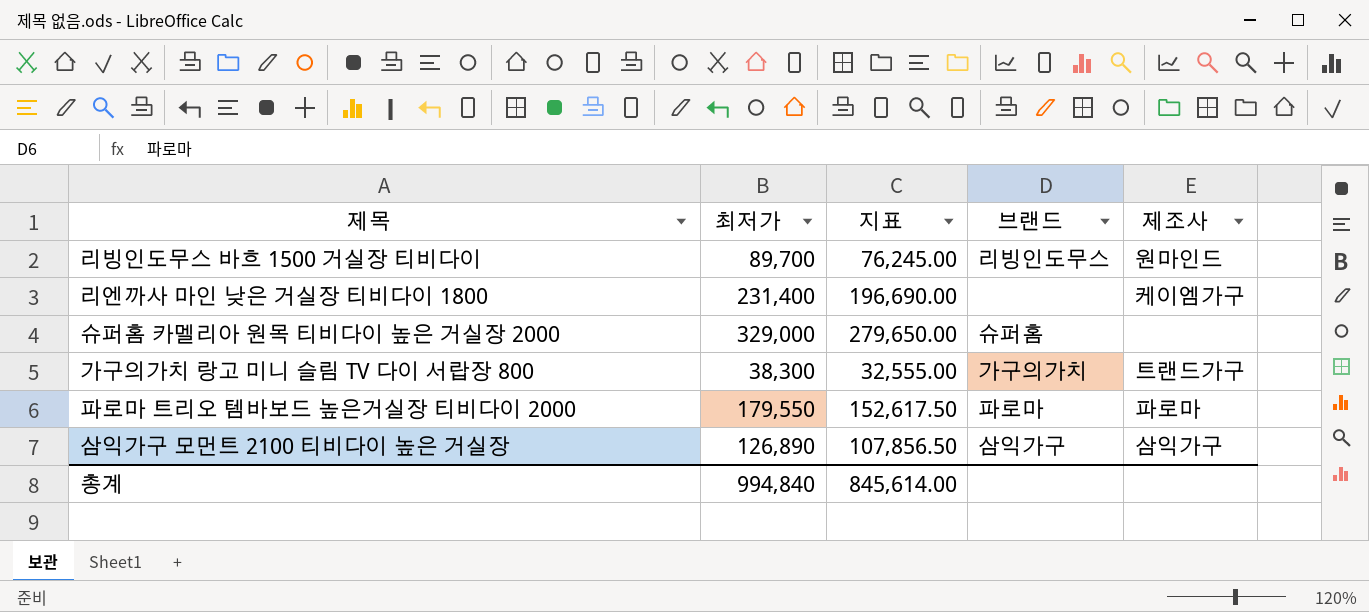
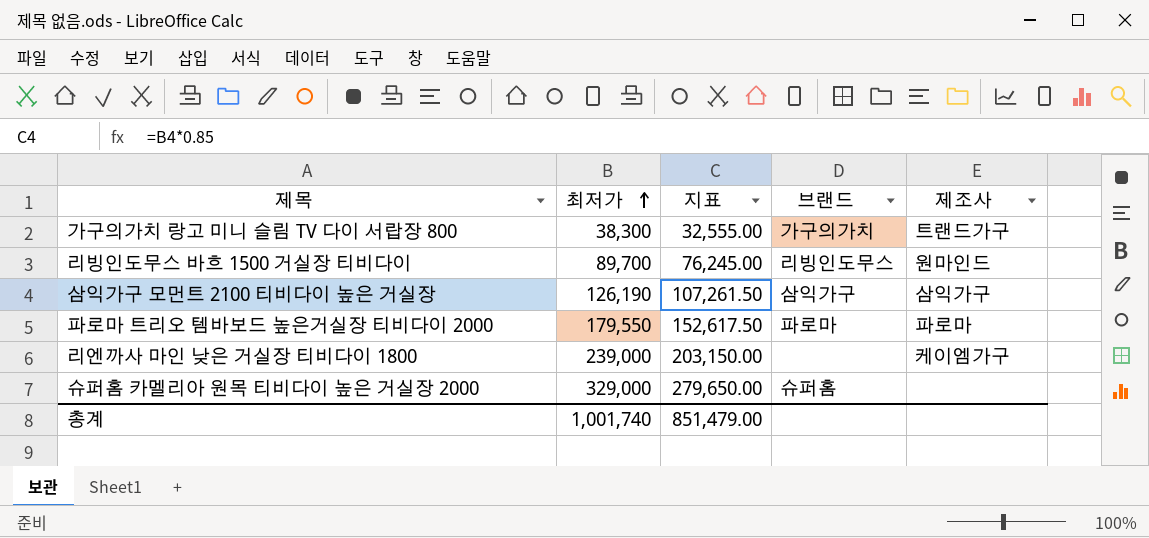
row order: none -> 최저가 ascending
삼익가구 모먼트 2100 티비다이 높은 거실장 | 최저가: 126,890 -> 126,190
삼익가구 모먼트 2100 티비다이 높은 거실장 | 지표: 107,856.50 -> 107,261.50
리엔까사 마인 낮은 거실장 티비다이 1800 | 최저가: 231,400 -> 239,000
리엔까사 마인 낮은 거실장 티비다이 1800 | 지표: 196,690.00 -> 203,150.00
총계 | 최저가: 994,840 -> 1,001,740
총계 | 지표: 845,614.00 -> 851,479.00

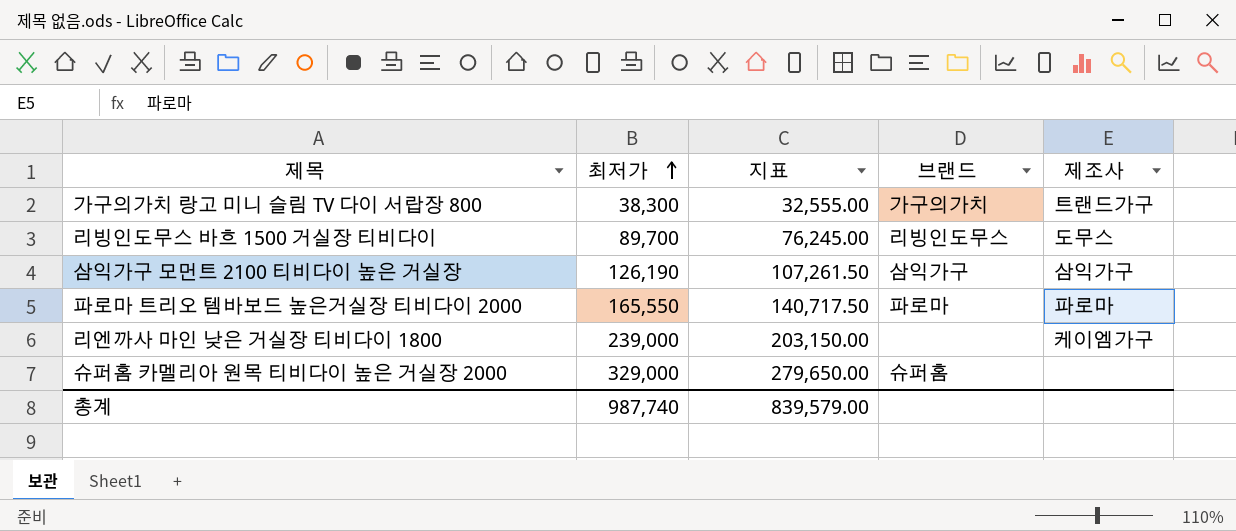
리빙인도무스 바흐 1500 거실장 티비다이 | 제조사: 원마인드 -> 도무스
파로마 트리오 템바보드 높은거실장 티비다이 2000 | 최저가: 179,550 -> 165,550
파로마 트리오 템바보드 높은거실장 티비다이 2000 | 지표: 152,617.50 -> 140,717.50
총계 | 최저가: 1,001,740 -> 987,740
총계 | 지표: 851,479.00 -> 839,579.00

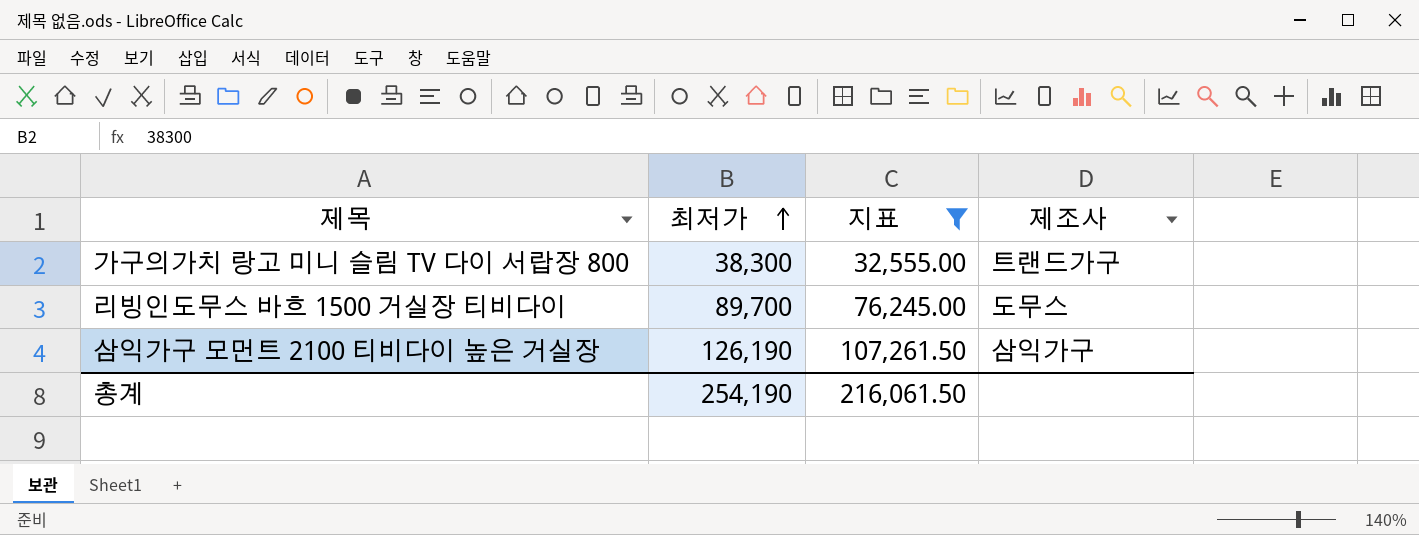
filter: none -> 지표 <= 107,261.50
column 브랜드 | position: 4 -> none
총계 | 최저가: 987,740 -> 254,190
총계 | 지표: 839,579.00 -> 216,061.50

